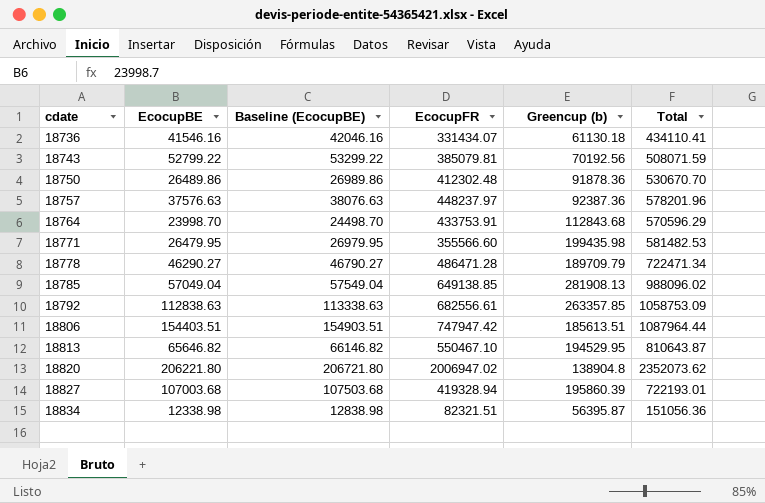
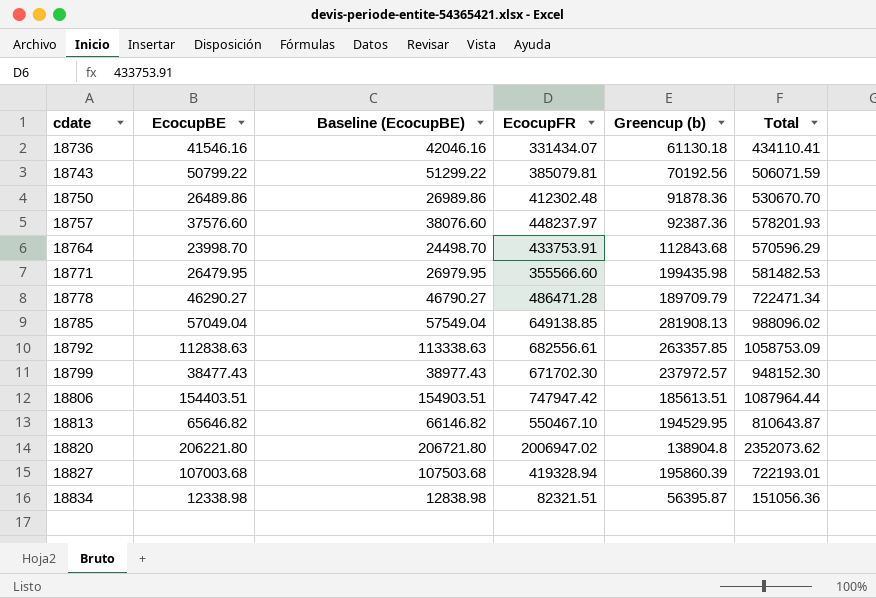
18743 | EcocupBE: 52799.22 -> 50799.22
18743 | Baseline (EcocupBE): 53299.22 -> 51299.22
18743 | Total: 508071.59 -> 506071.59
18757 | EcocupBE: 37576.63 -> 37576.60
18757 | Baseline (EcocupBE): 38076.63 -> 38076.60
18757 | Total: 578201.96 -> 578201.93
row 18799: none -> 38477.43 | 38977.43 | 671702.30 | 237972.57 | 948152.30

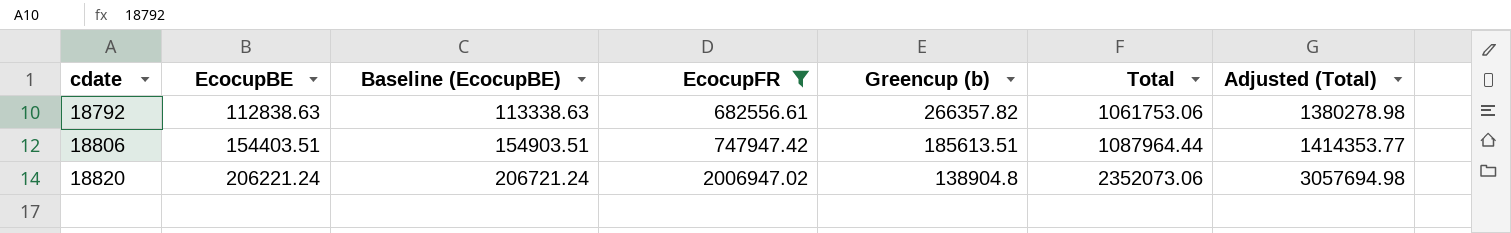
filter: none -> EcocupFR >= 682556.61
column Adjusted (Total) | formula: none -> [Total] * 1.3
18792 | Greencup (b): 263357.85 -> 266357.82
18792 | Total: 1058753.09 -> 1061753.06
18820 | EcocupBE: 206221.80 -> 206221.24
18820 | Baseline (EcocupBE): 206721.80 -> 206721.24
18820 | Total: 2352073.62 -> 2352073.06

